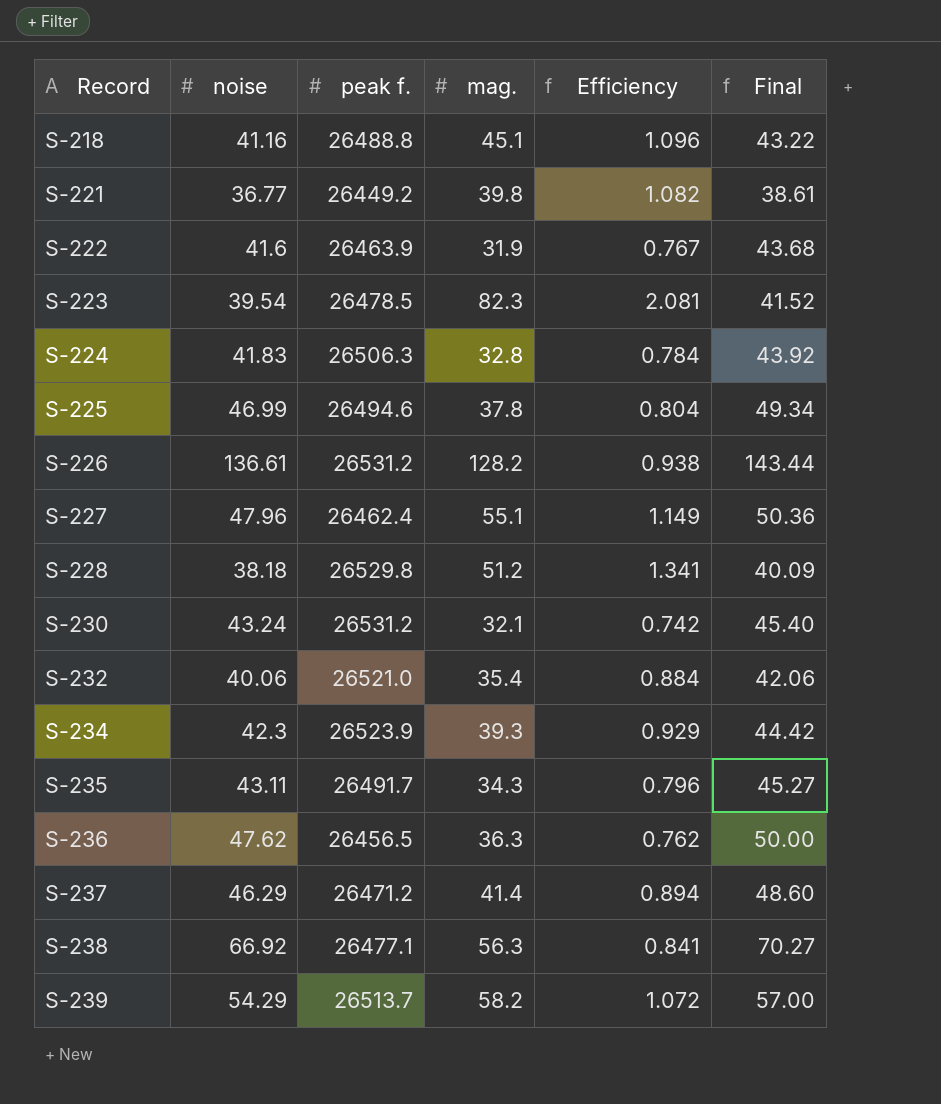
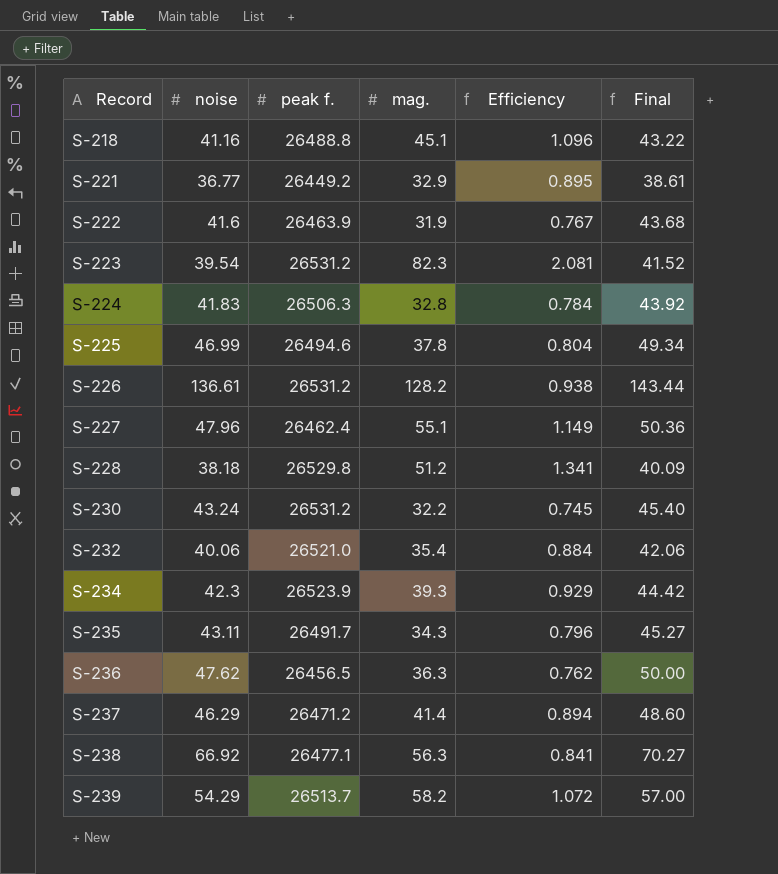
S-221 | mag.: 39.8 -> 32.9
S-221 | Efficiency: 1.082 -> 0.895
S-223 | peak f.: 26478.5 -> 26531.2
S-230 | mag.: 32.1 -> 32.2
S-230 | Efficiency: 0.742 -> 0.745

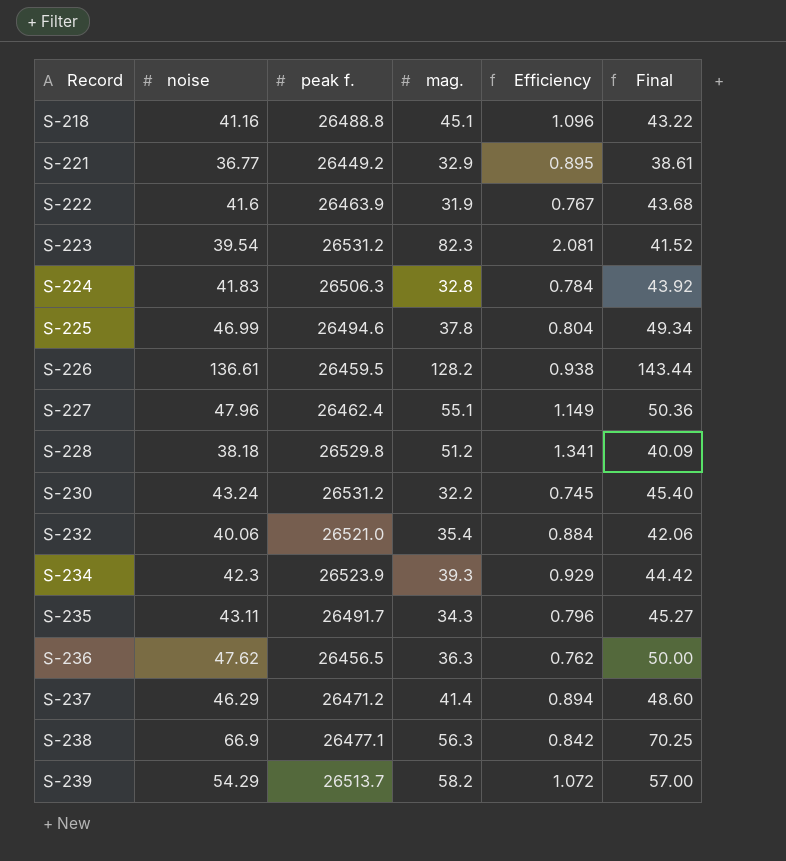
S-226 | peak f.: 26531.2 -> 26459.5
S-238 | noise: 66.92 -> 66.9
S-238 | Efficiency: 0.841 -> 0.842
S-238 | Final: 70.27 -> 70.25

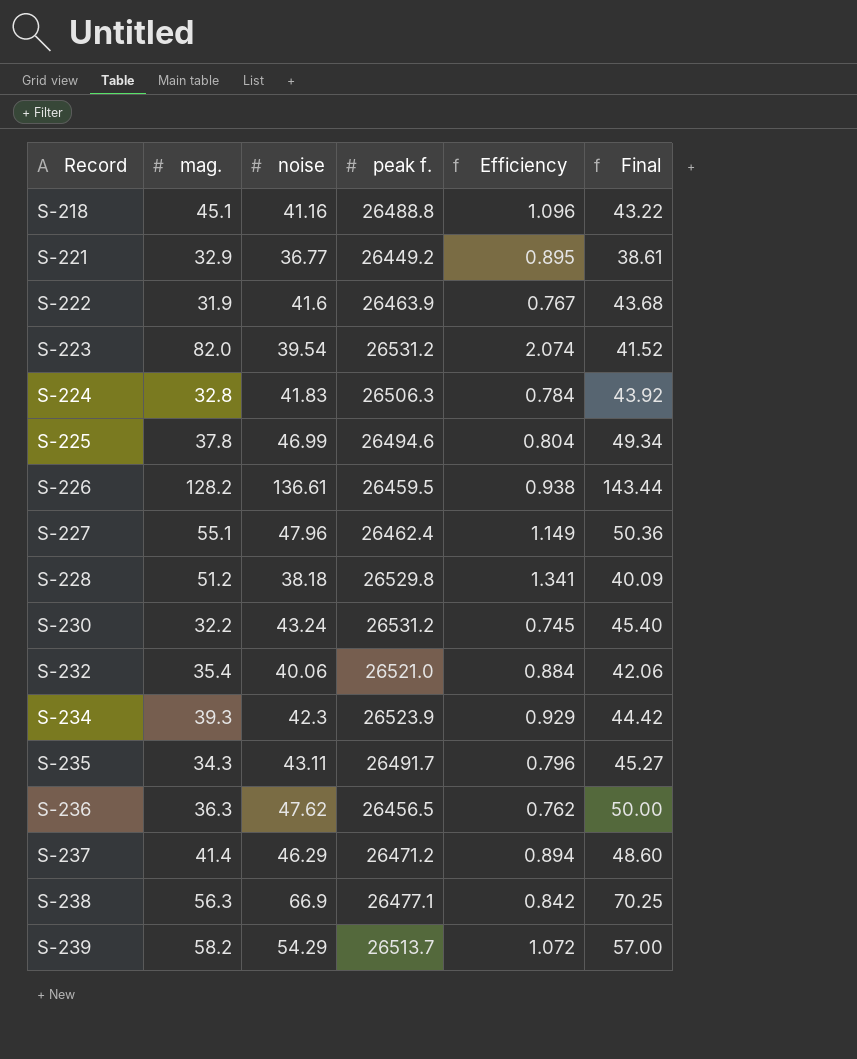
column mag. | position: 4 -> 2
S-223 | mag.: 82.3 -> 82.0
S-223 | Efficiency: 2.081 -> 2.074

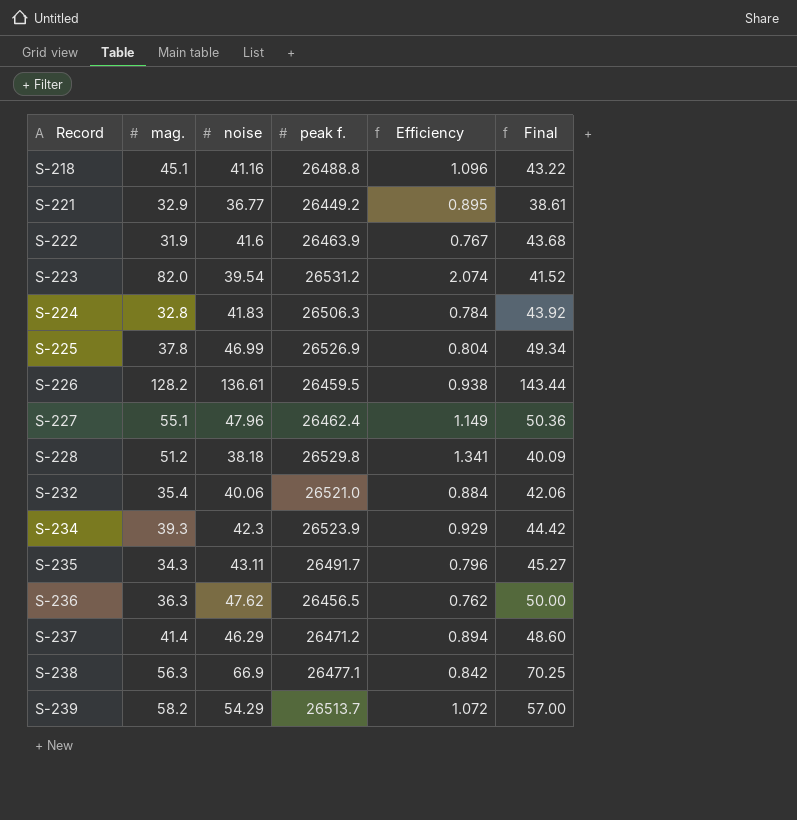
row S-230: 32.2 | 43.24 | 26531.2 | 0.745 | 45.40 -> none
S-225 | peak f.: 26494.6 -> 26526.9

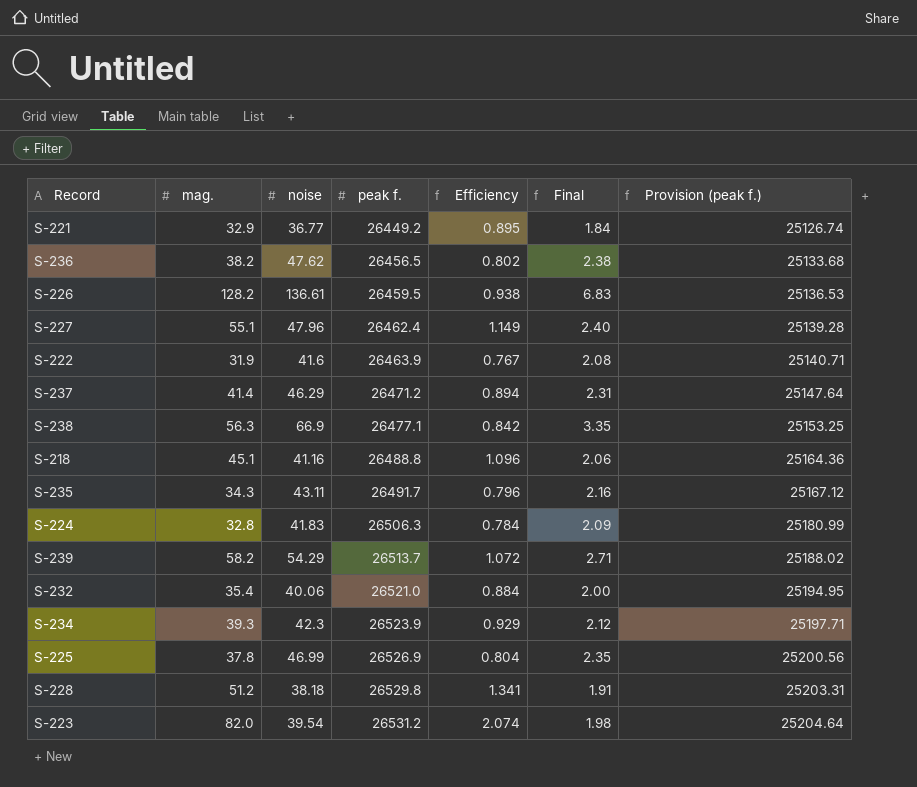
row order: Record ascending -> peak f. ascending
column Final | formula: [noise] * 1.05 -> [noise] * 0.05
column Provision (peak f.) | formula: none -> [peak f.] * 0.95
S-236 | mag.: 36.3 -> 38.2
S-236 | Efficiency: 0.762 -> 0.802

